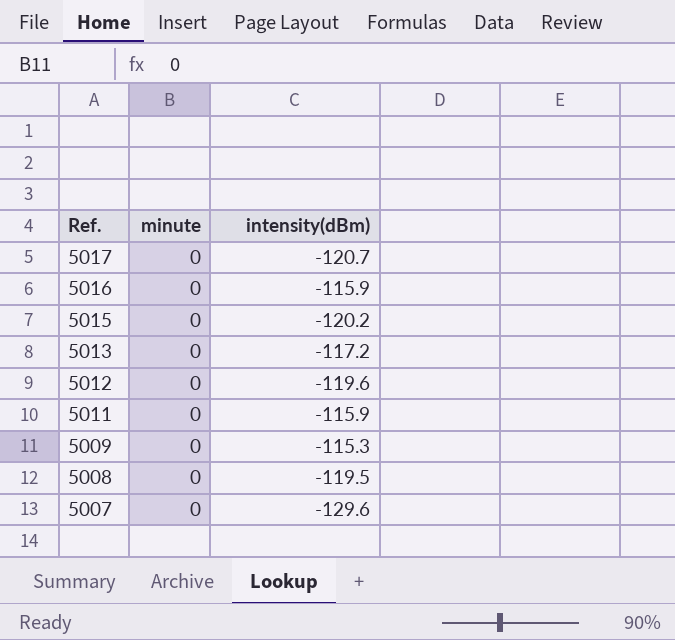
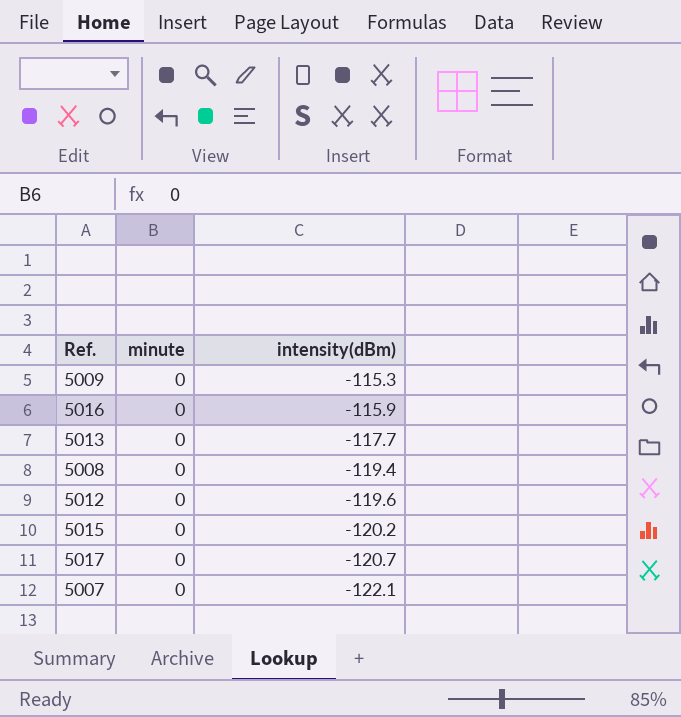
row order: Ref. descending -> intensity(dBm) descending
row 5011: 0 | -115.9 -> none
5013 | intensity(dBm): -117.2 -> -117.7
5008 | intensity(dBm): -119.5 -> -119.4
5007 | intensity(dBm): -129.6 -> -122.1

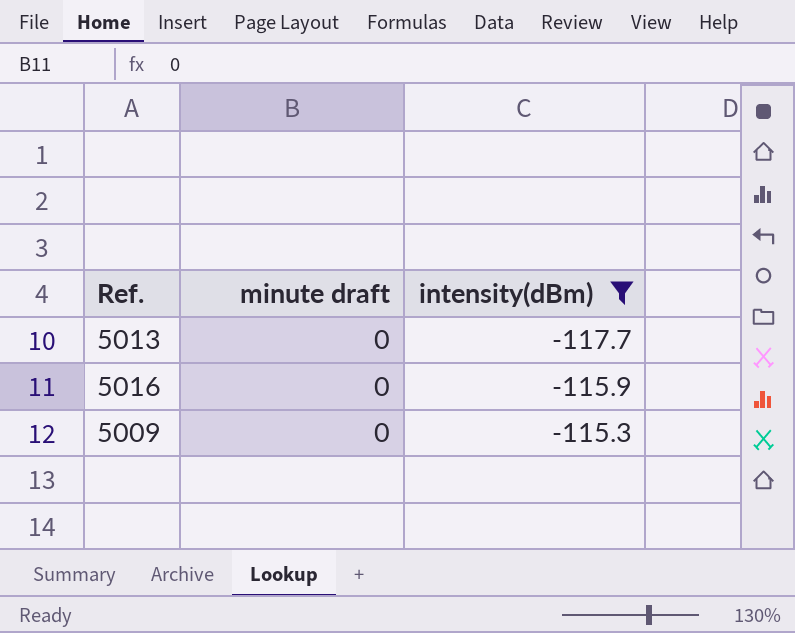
filter: none -> intensity(dBm) >= -117.7
row order: intensity(dBm) descending -> intensity(dBm) ascending
column name: minute -> minute draft

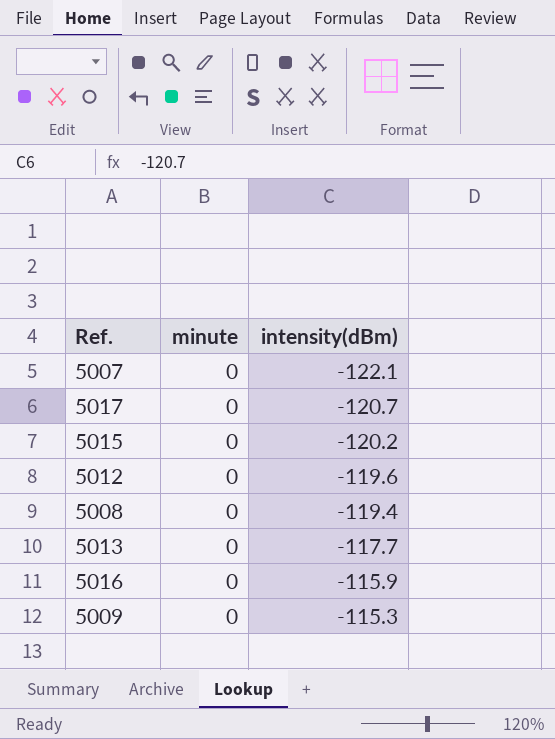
filter: intensity(dBm) >= -117.7 -> none
column name: minute draft -> minute

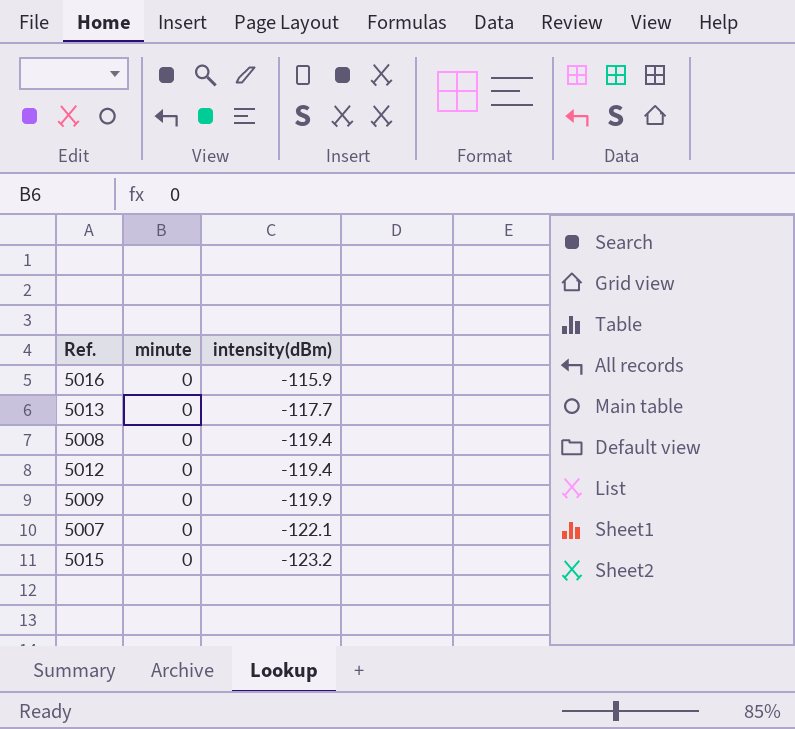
row order: intensity(dBm) ascending -> intensity(dBm) descending
row 5017: 0 | -120.7 -> none
5012 | intensity(dBm): -119.6 -> -119.4
5009 | intensity(dBm): -115.3 -> -119.9
5015 | intensity(dBm): -120.2 -> -123.2

